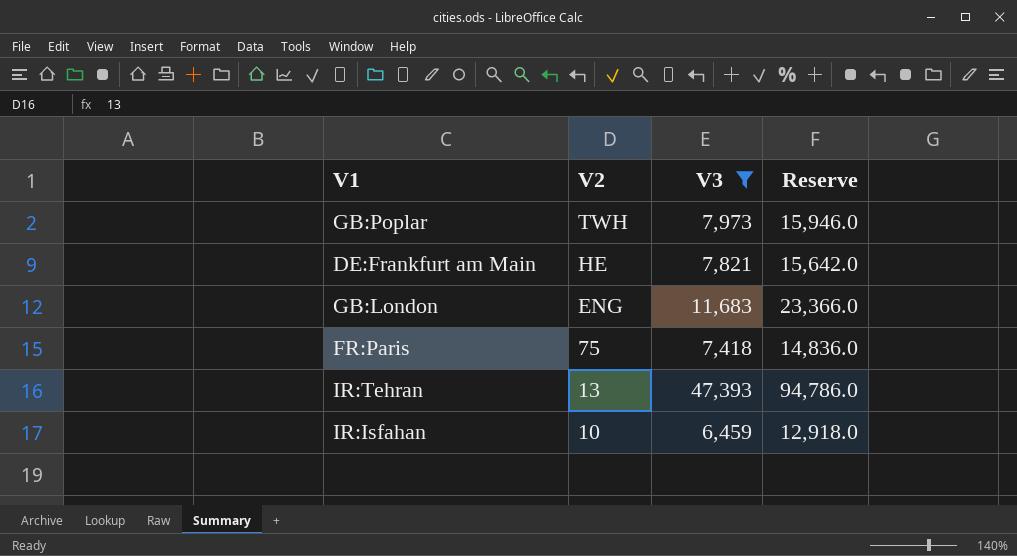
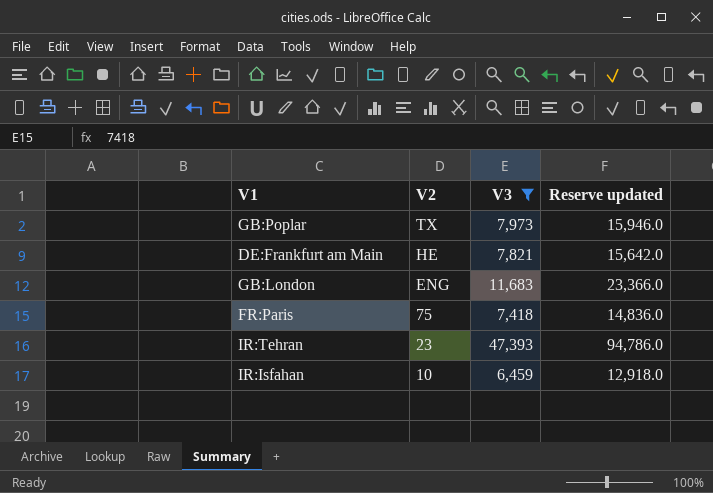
column name: Reserve -> Reserve updated
GB:Poplar | V2: TWH -> TX
IR:Tehran | V2: 13 -> 23

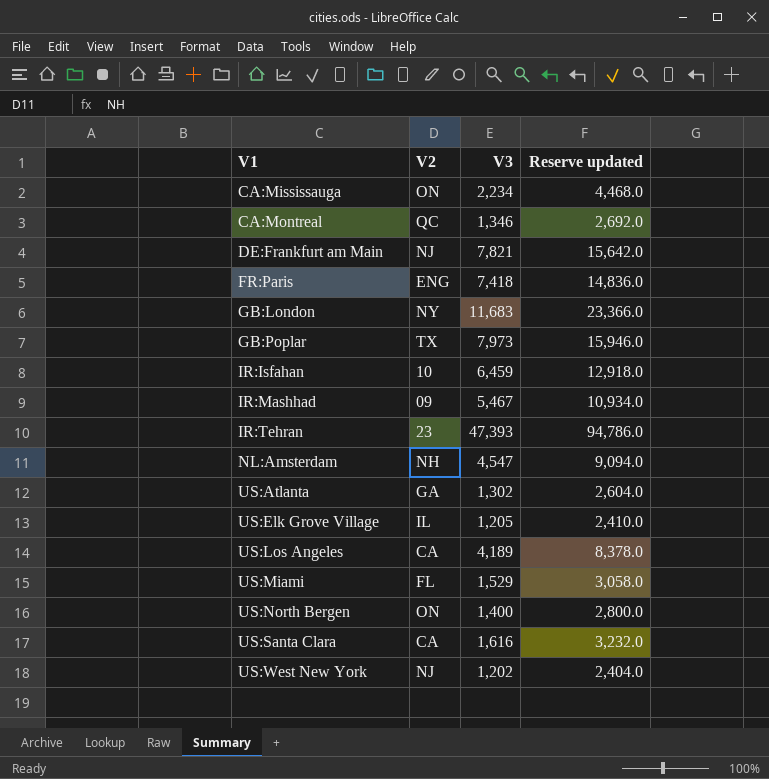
filter: V3 >= 6,459 -> none
row order: V2 descending -> V1 ascending
DE:Frankfurt am Main | V2: HE -> NJ
FR:Paris | V2: 75 -> ENG
GB:London | V2: ENG -> NY

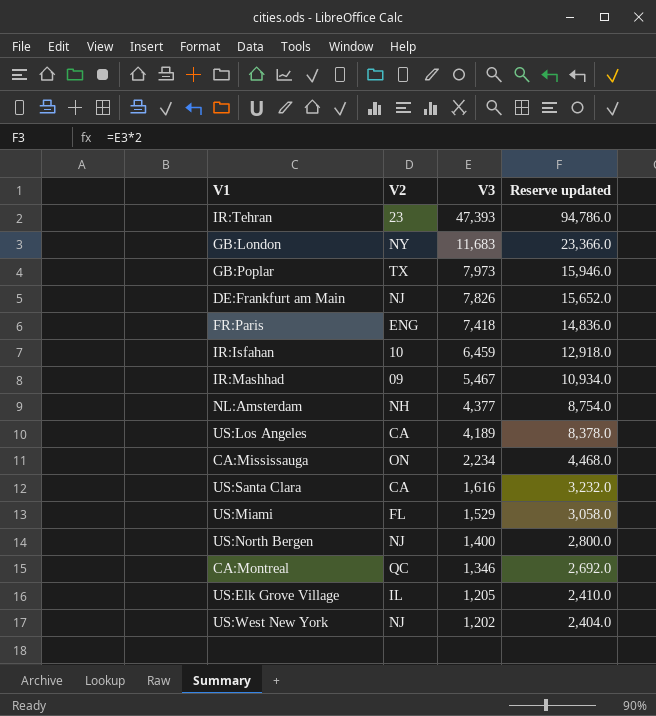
row order: V1 ascending -> V3 descending
row US:Atlanta: GA | 1,302 | 2,604.0 -> none
DE:Frankfurt am Main | V3: 7,821 -> 7,826
DE:Frankfurt am Main | Reserve updated: 15,642.0 -> 15,652.0
NL:Amsterdam | V3: 4,547 -> 4,377
NL:Amsterdam | Reserve updated: 9,094.0 -> 8,754.0
US:North Bergen | V2: ON -> NJ

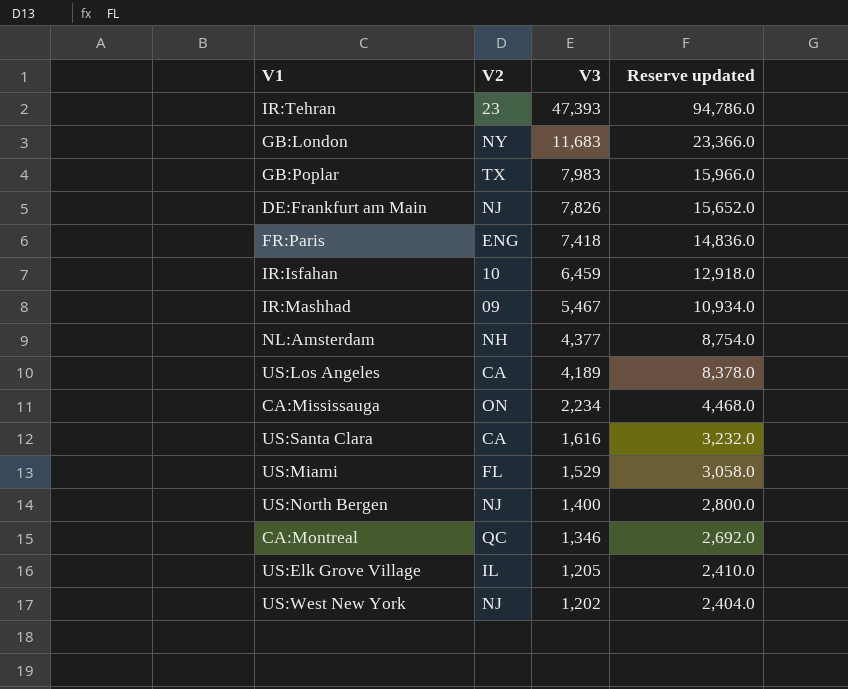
GB:Poplar | V3: 7,973 -> 7,983
GB:Poplar | Reserve updated: 15,946.0 -> 15,966.0

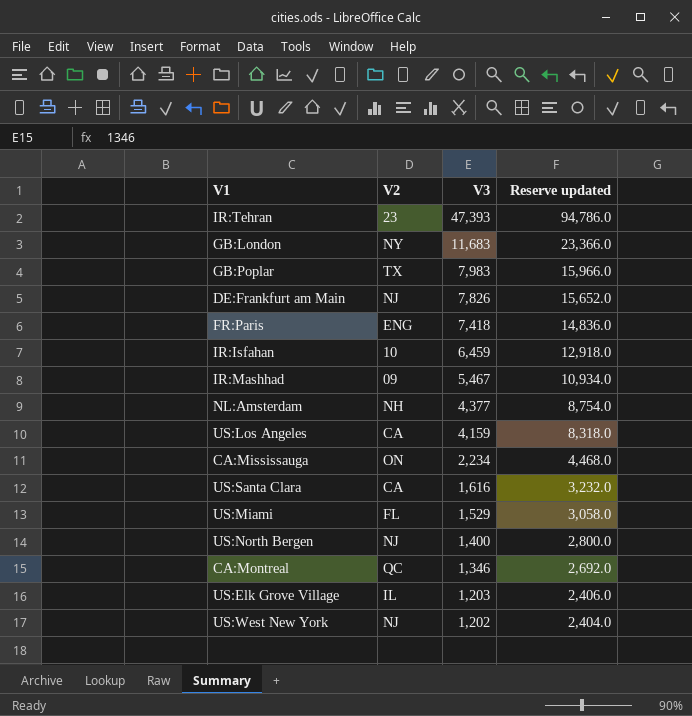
US:Los Angeles | V3: 4,189 -> 4,159
US:Los Angeles | Reserve updated: 8,378.0 -> 8,318.0
US:Elk Grove Village | V3: 1,205 -> 1,203
US:Elk Grove Village | Reserve updated: 2,410.0 -> 2,406.0

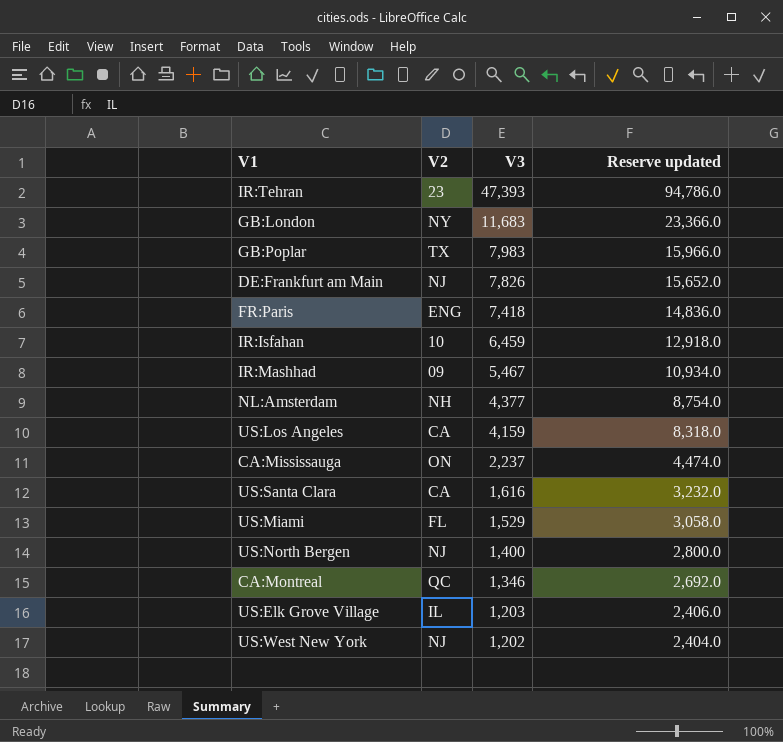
CA:Mississauga | V3: 2,234 -> 2,237
CA:Mississauga | Reserve updated: 4,468.0 -> 4,474.0

